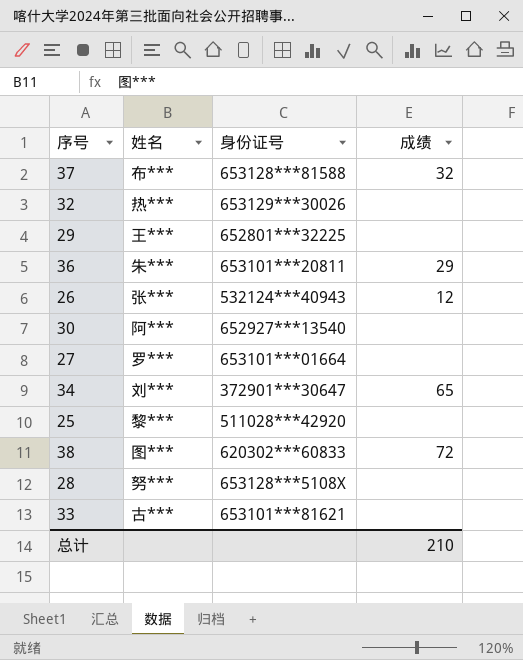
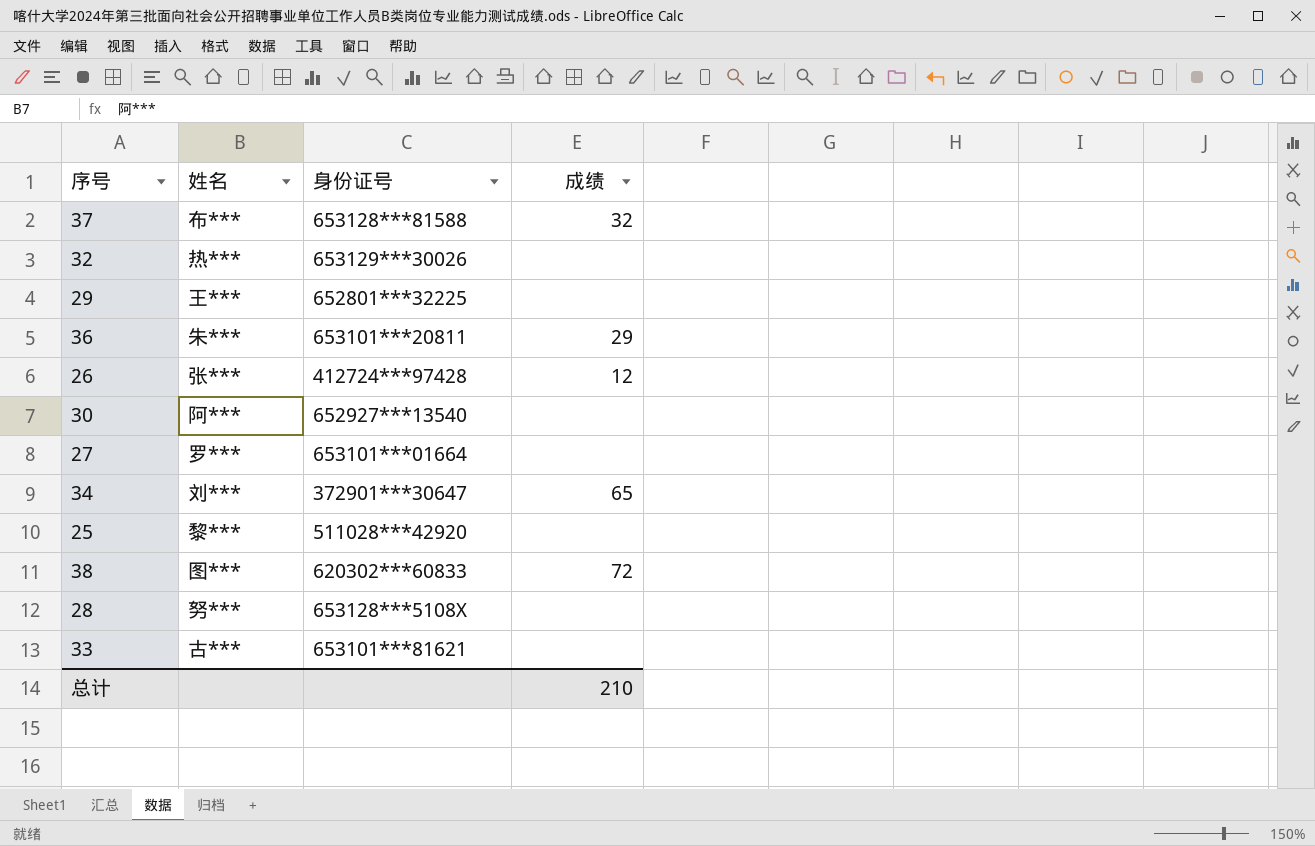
26 | 身份证号: 532124***40943 -> 412724***97428

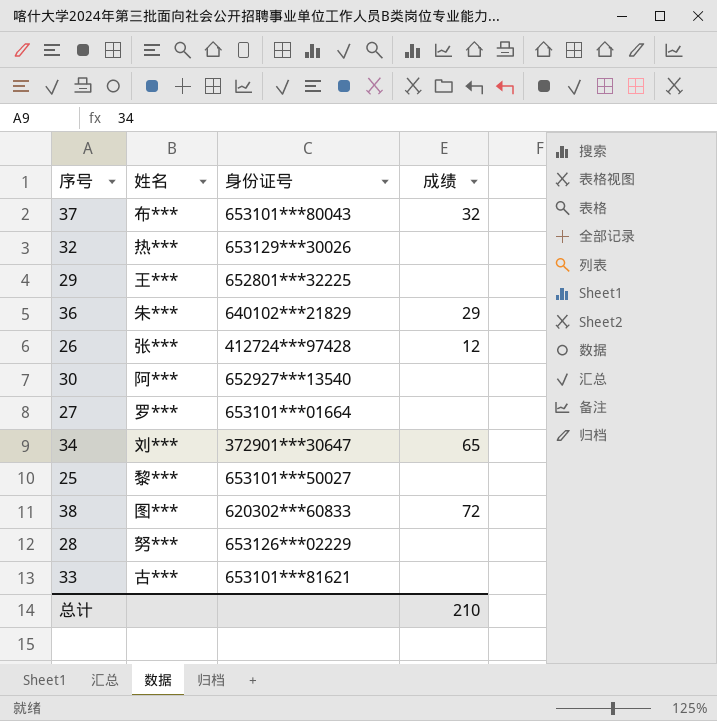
37 | 身份证号: 653128***81588 -> 653101***80043
36 | 身份证号: 653101***20811 -> 640102***21829
25 | 身份证号: 511028***42920 -> 653101***50027
28 | 身份证号: 653128***5108X -> 653126***02229

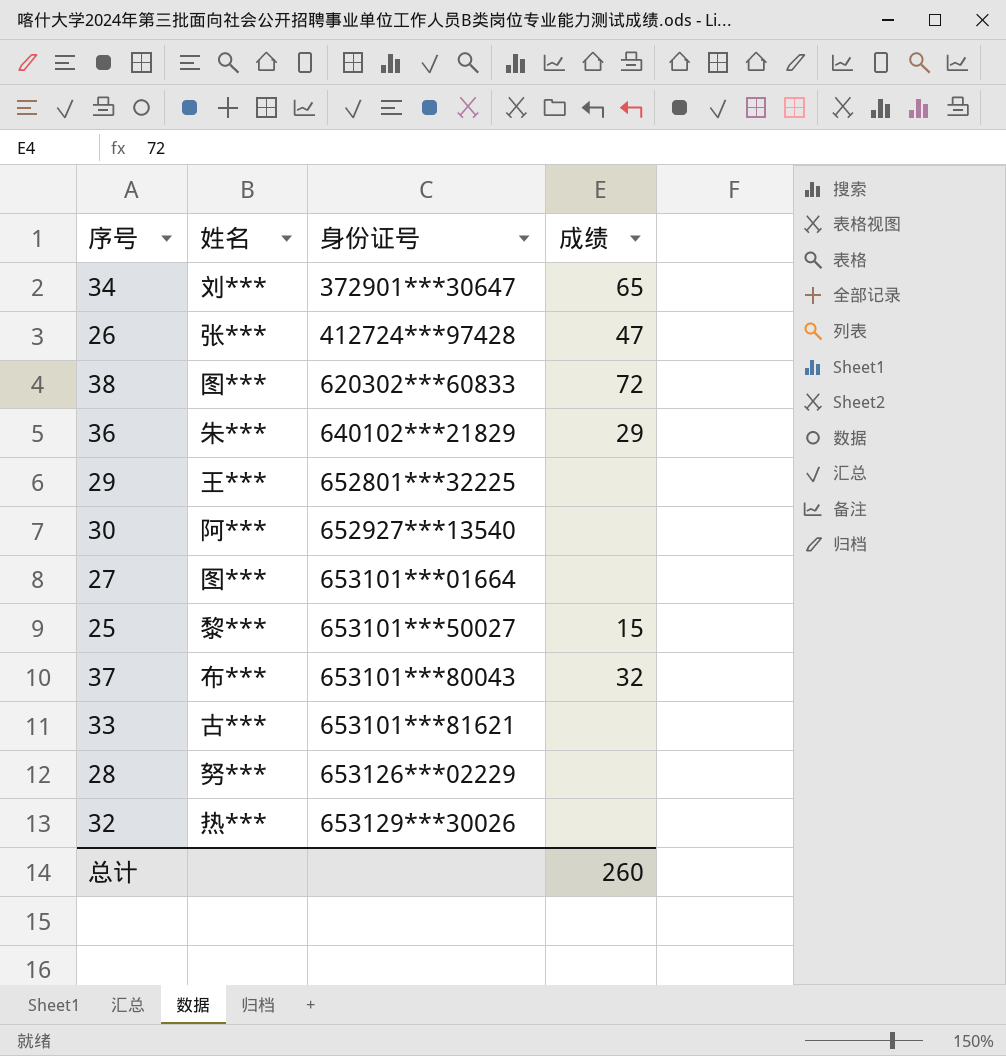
row order: none -> 身份证号 ascending
26 | 成绩: 12 -> 47
27 | 姓名: 罗*** -> 图***
25 | 成绩: none -> 15
总计 | 成绩: 210 -> 260

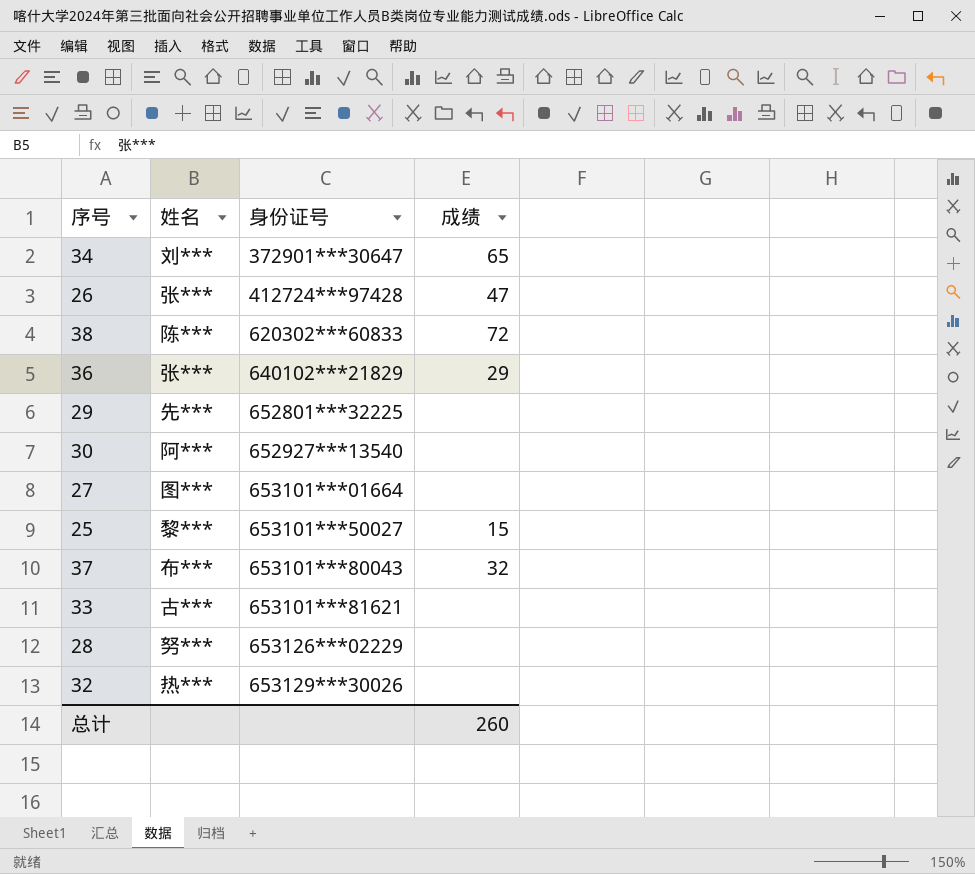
38 | 姓名: 图*** -> 陈***
36 | 姓名: 朱*** -> 张***
29 | 姓名: 王*** -> 先***

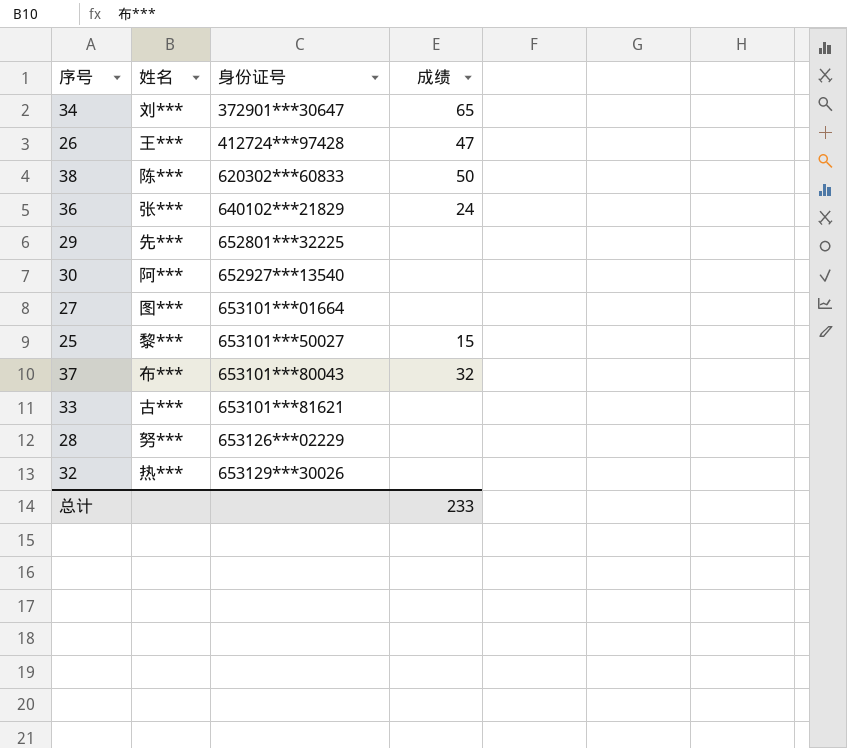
26 | 姓名: 张*** -> 王***
38 | 成绩: 72 -> 50
36 | 成绩: 29 -> 24
总计 | 成绩: 260 -> 233

